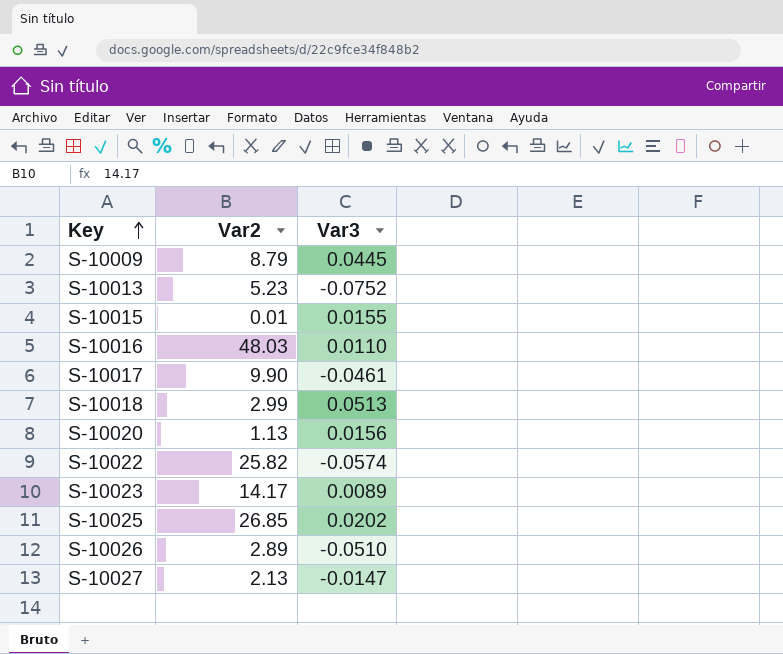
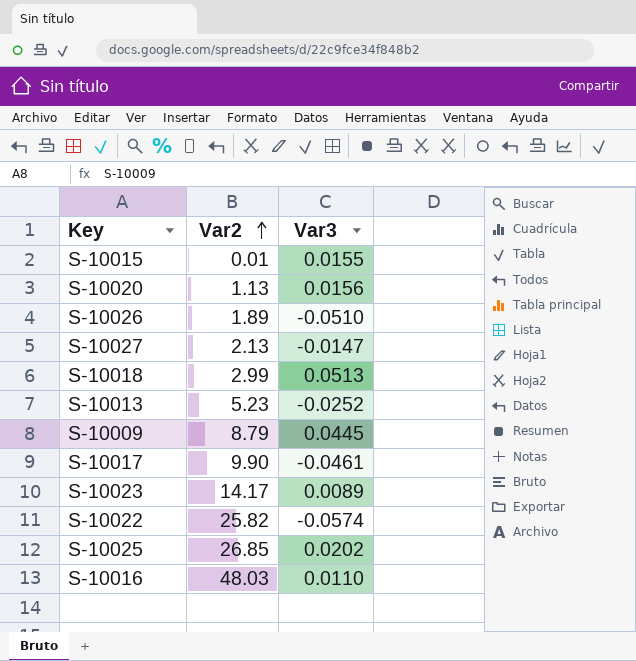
row order: Key ascending -> Var2 ascending
S-10026 | Var2: 2.89 -> 1.89
S-10013 | Var3: -0.0752 -> -0.0252

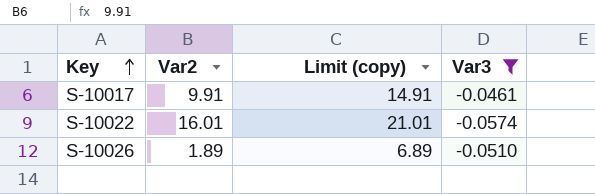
filter: none -> Var3 <= -0.0461
row order: Var2 ascending -> Key ascending
column Limit (copy) | formula: none -> [Var2] + 5
S-10017 | Var2: 9.90 -> 9.91
S-10022 | Var2: 25.82 -> 16.01

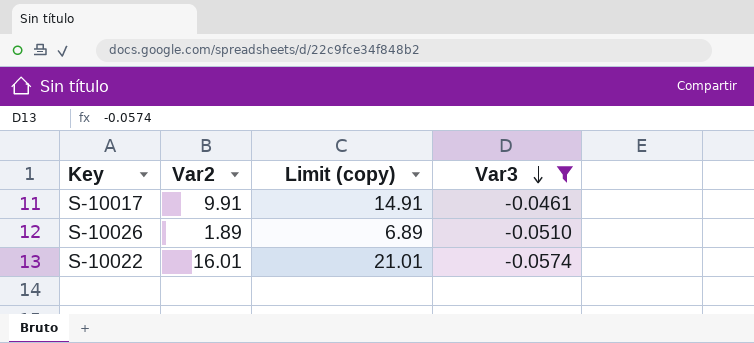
row order: Key ascending -> Var3 descending

